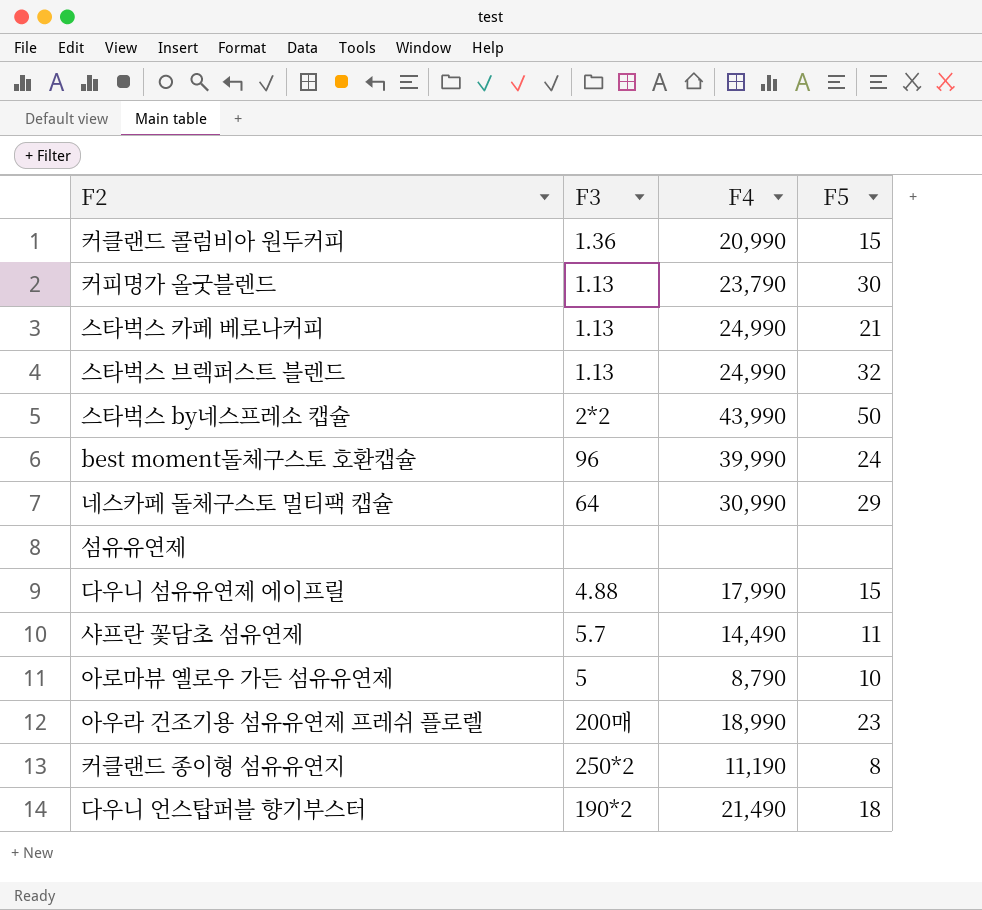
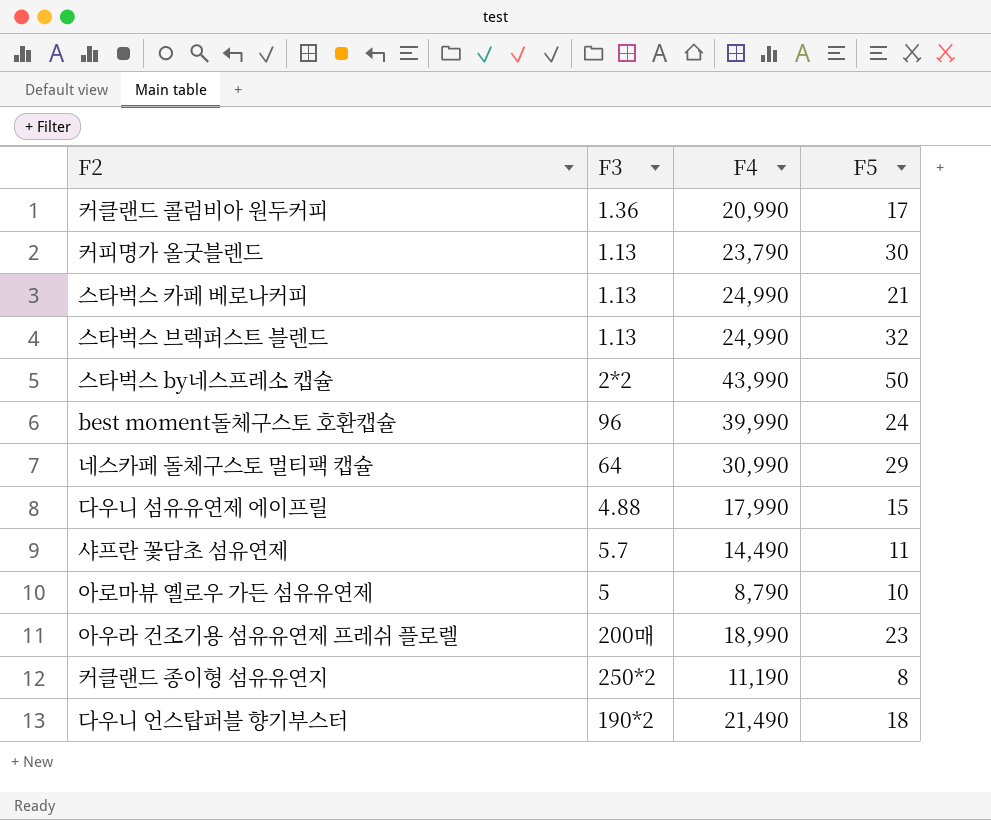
row 섬유유연제: none | none | none -> none
커클랜드 콜럼비아 원두커피 | F5: 15 -> 17

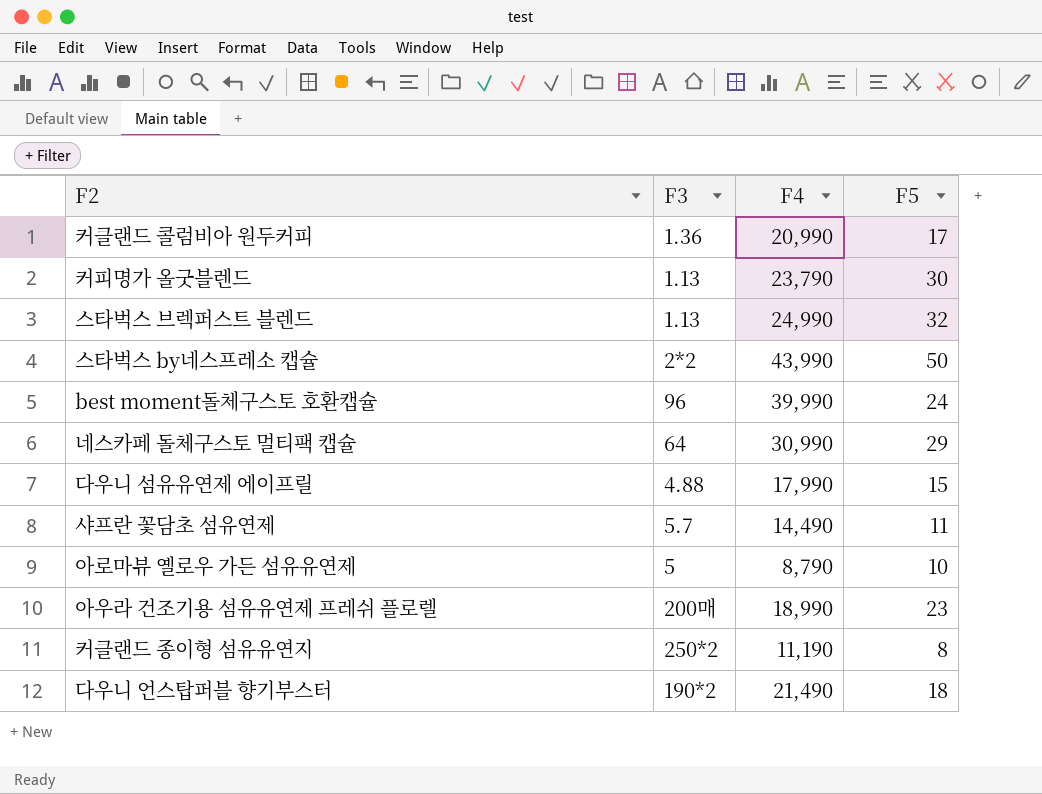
row 스타벅스 카페 베로나커피: 1.13 | 24,990 | 21 -> none

